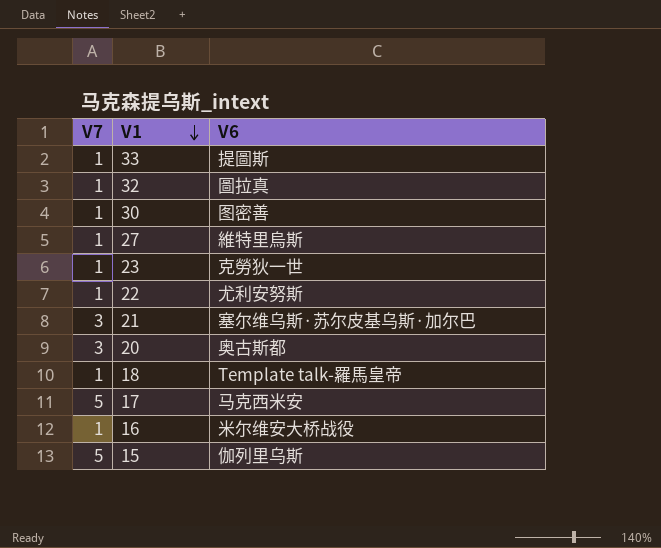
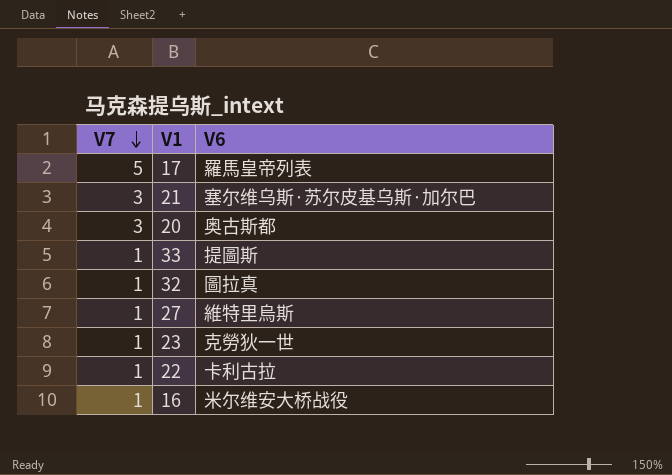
row order: V1 descending -> V7 descending
row 30: 1 | 图密善 -> none
row 18: 1 | Template talk-羅馬皇帝 -> none
row 15: 5 | 伽列里乌斯 -> none
17 | V6: 马克西米安 -> 羅馬皇帝列表
22 | V6: 尤利安努斯 -> 卡利古拉

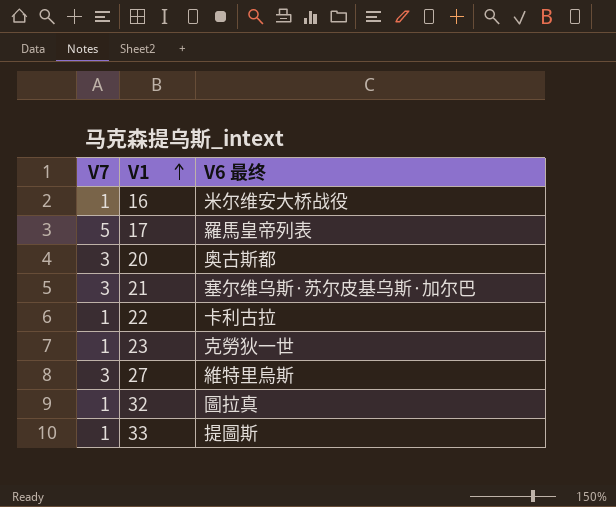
row order: V7 descending -> V1 ascending
column name: V6 -> V6 最终
27 | V7: 1 -> 3

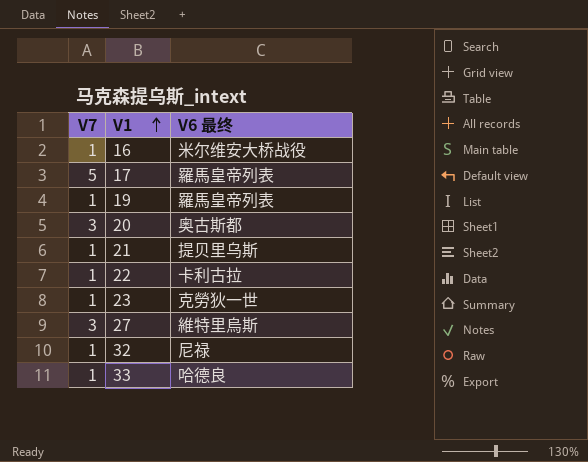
row 19: none -> 1 | 羅馬皇帝列表
21 | V7: 3 -> 1
21 | V6 最终: 塞尔维乌斯·苏尔皮基乌斯·加尔巴 -> 提贝里乌斯
32 | V6 最终: 圖拉真 -> 尼禄
33 | V6 最终: 提圖斯 -> 哈德良

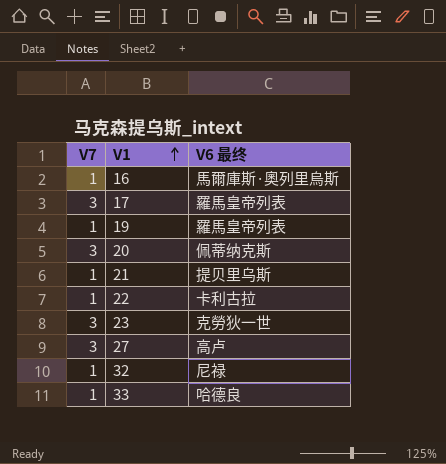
16 | V6 最终: 米尔维安大桥战役 -> 馬爾庫斯·奧列里烏斯
17 | V7: 5 -> 3
20 | V6 最终: 奥古斯都 -> 佩蒂纳克斯
23 | V7: 1 -> 3
27 | V6 最终: 維特里烏斯 -> 高卢

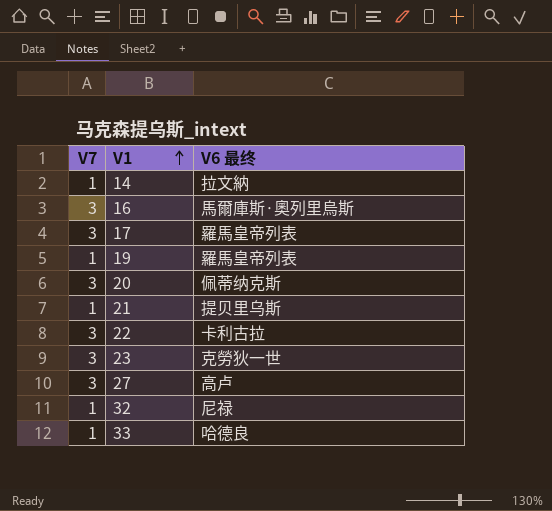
row 14: none -> 1 | 拉文納
16 | V7: 1 -> 3
22 | V7: 1 -> 3

